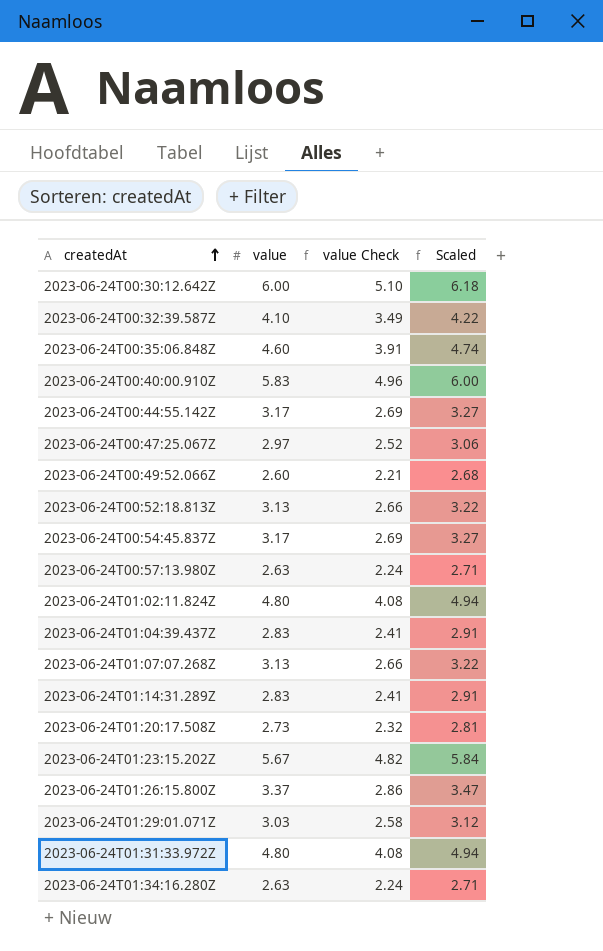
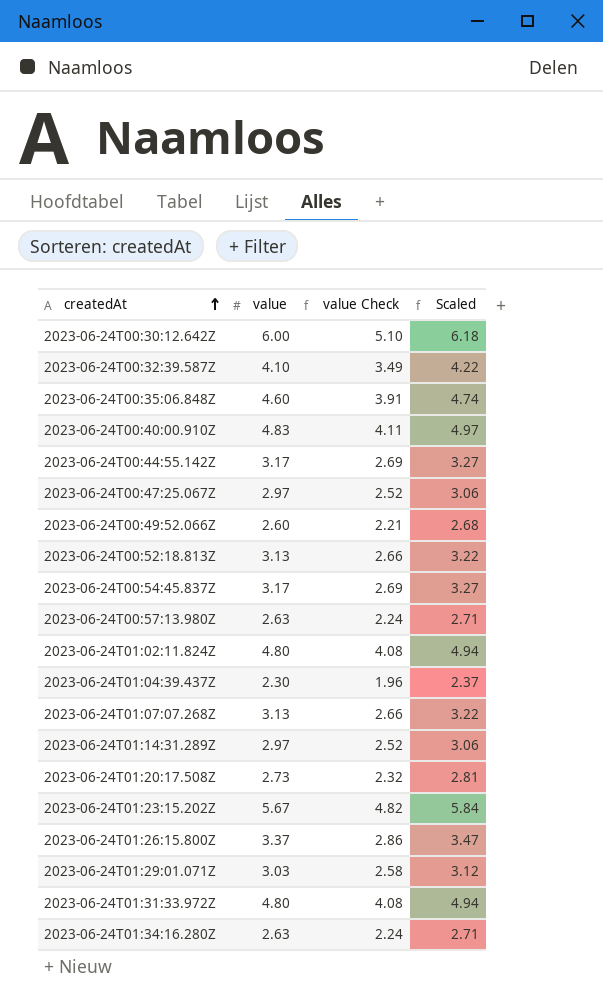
2023-06-24T00:40:00.910Z | value: 5.83 -> 4.83
2023-06-24T00:40:00.910Z | value Check: 4.96 -> 4.11
2023-06-24T00:40:00.910Z | Scaled: 6.00 -> 4.97
2023-06-24T01:04:39.437Z | value: 2.83 -> 2.30
2023-06-24T01:04:39.437Z | value Check: 2.41 -> 1.96
2023-06-24T01:04:39.437Z | Scaled: 2.91 -> 2.37
2023-06-24T01:14:31.289Z | value: 2.83 -> 2.97
2023-06-24T01:14:31.289Z | value Check: 2.41 -> 2.52
2023-06-24T01:14:31.289Z | Scaled: 2.91 -> 3.06

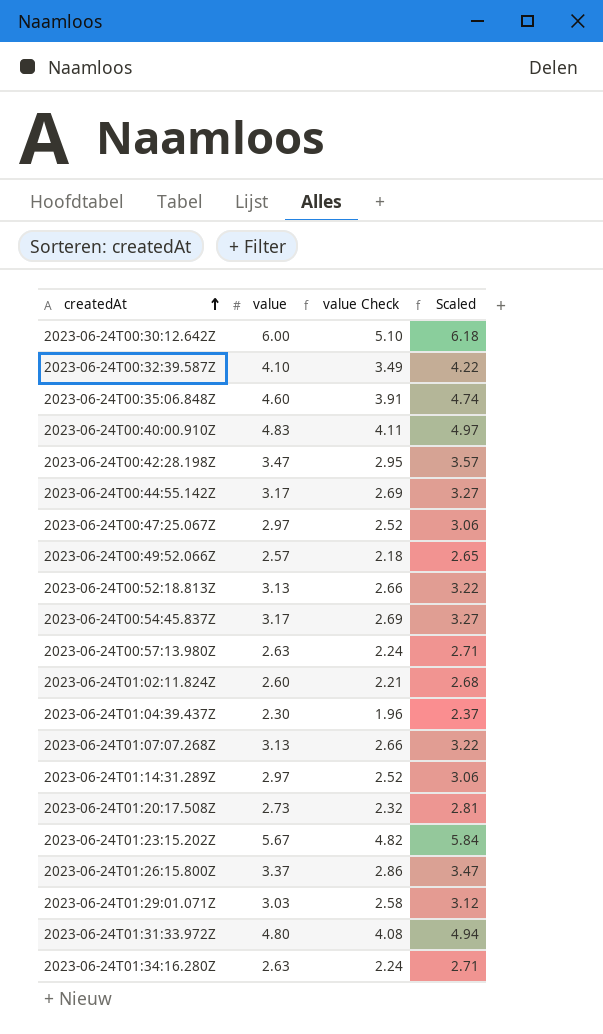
row 2023-06-24T00:42:28.198Z: none -> 3.47 | 2.95 | 3.57
2023-06-24T00:49:52.066Z | value: 2.60 -> 2.57
2023-06-24T00:49:52.066Z | value Check: 2.21 -> 2.18
2023-06-24T00:49:52.066Z | Scaled: 2.68 -> 2.65
2023-06-24T01:02:11.824Z | value: 4.80 -> 2.60
2023-06-24T01:02:11.824Z | value Check: 4.08 -> 2.21
2023-06-24T01:02:11.824Z | Scaled: 4.94 -> 2.68

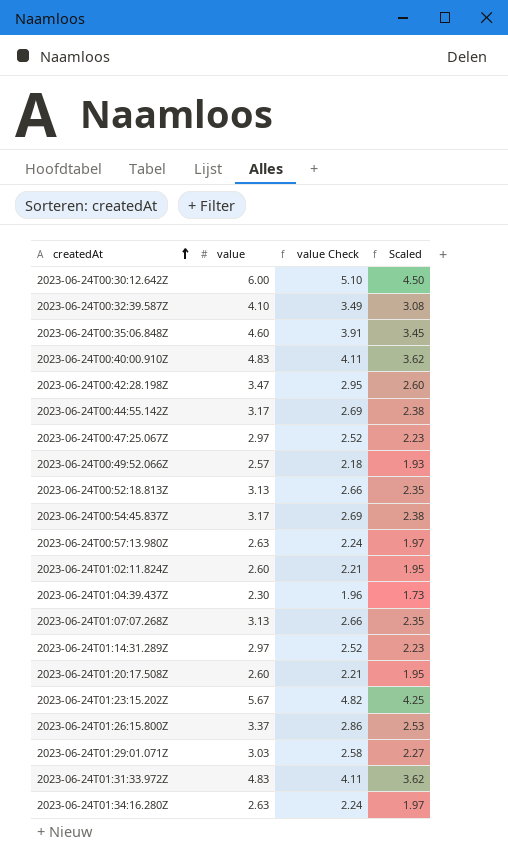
column Scaled | formula: [value] * 1.03 -> [value] * 0.75
2023-06-24T01:20:17.508Z | value: 2.73 -> 2.60
2023-06-24T01:20:17.508Z | value Check: 2.32 -> 2.21
2023-06-24T01:31:33.972Z | value: 4.80 -> 4.83
2023-06-24T01:31:33.972Z | value Check: 4.08 -> 4.11

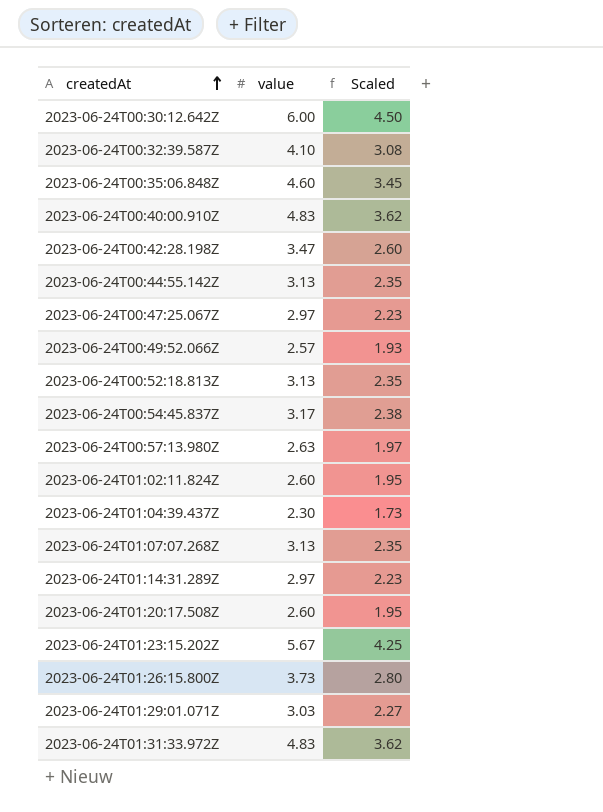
column value Check | formula: [value] * 0.85 -> none
row 2023-06-24T01:34:16.280Z: 2.63 | 2.24 | 1.97 -> none
2023-06-24T00:44:55.142Z | value: 3.17 -> 3.13
2023-06-24T00:44:55.142Z | Scaled: 2.38 -> 2.35
2023-06-24T01:26:15.800Z | value: 3.37 -> 3.73
2023-06-24T01:26:15.800Z | Scaled: 2.53 -> 2.80

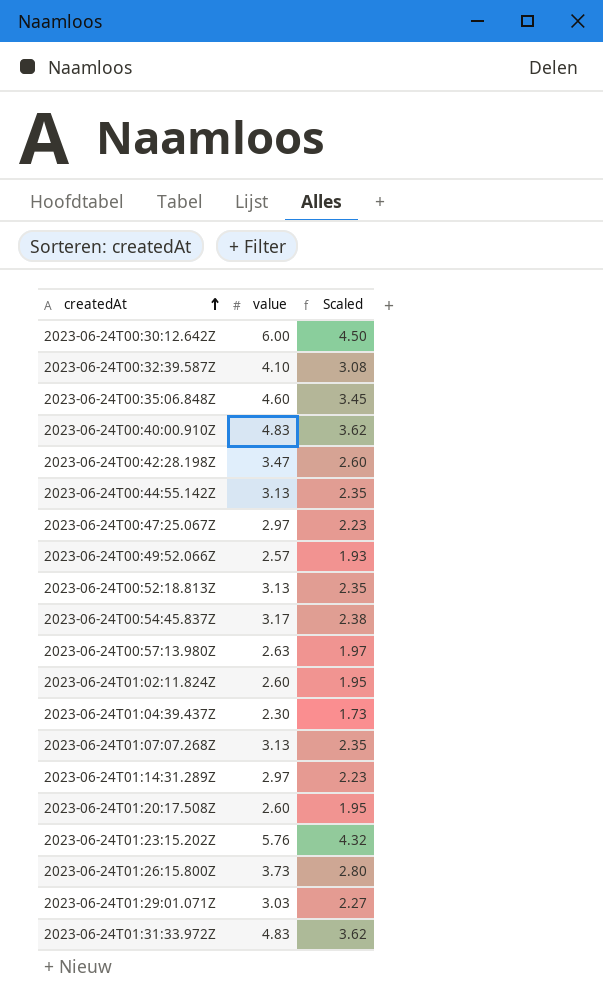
2023-06-24T01:23:15.202Z | value: 5.67 -> 5.76
2023-06-24T01:23:15.202Z | Scaled: 4.25 -> 4.32

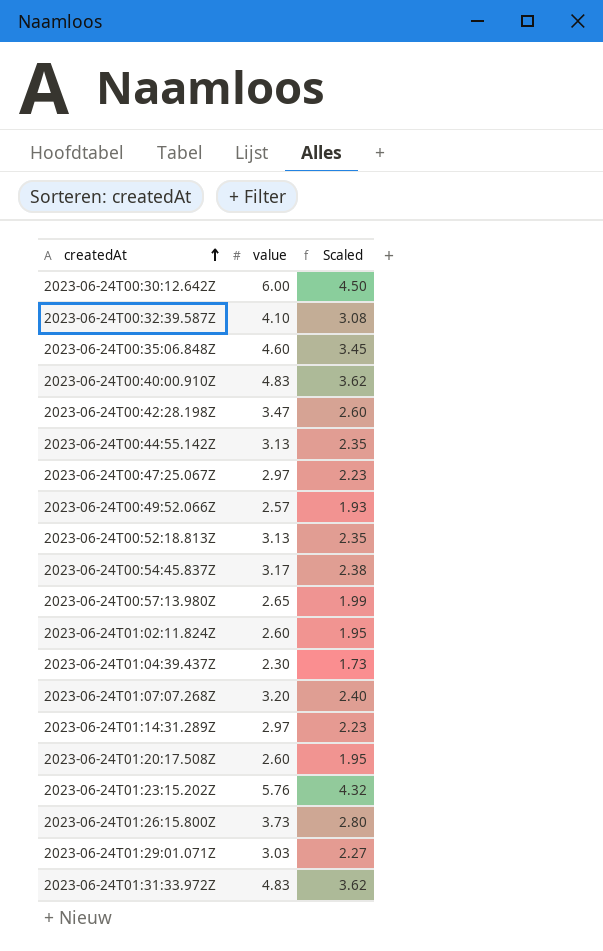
2023-06-24T00:57:13.980Z | value: 2.63 -> 2.65
2023-06-24T00:57:13.980Z | Scaled: 1.97 -> 1.99
2023-06-24T01:07:07.268Z | value: 3.13 -> 3.20
2023-06-24T01:07:07.268Z | Scaled: 2.35 -> 2.40

